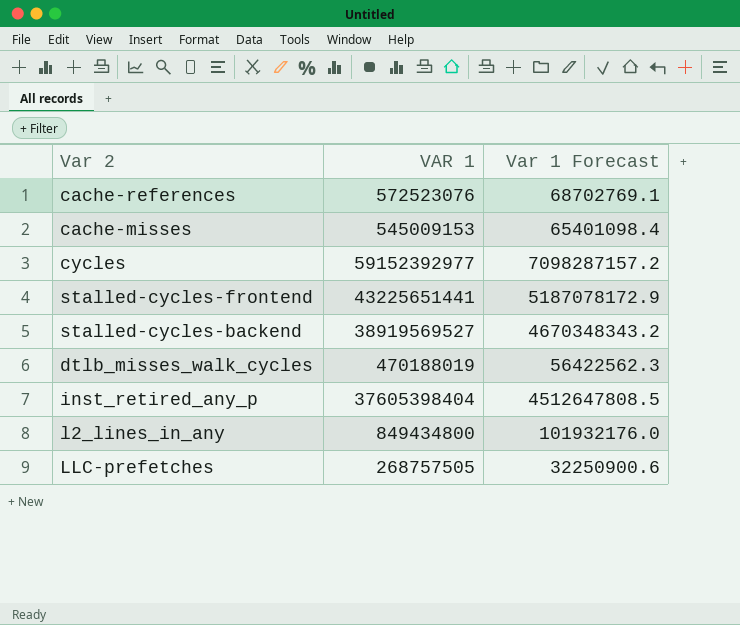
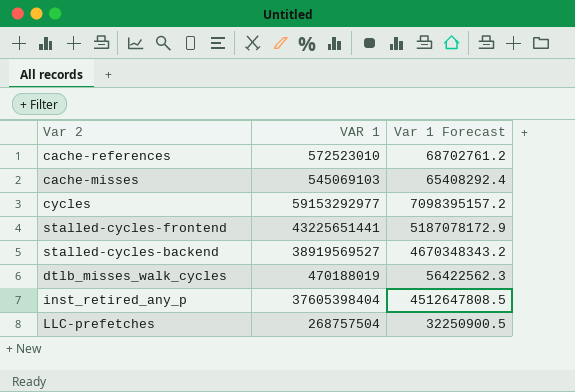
row l2_lines_in_any: 849434800 | 101932176.0 -> none
cache-references | VAR 1: 572523076 -> 572523010
cache-references | Var 1 Forecast: 68702769.1 -> 68702761.2
cache-misses | VAR 1: 545009153 -> 545069103
cache-misses | Var 1 Forecast: 65401098.4 -> 65408292.4
cycles | VAR 1: 59152392977 -> 59153292977
cycles | Var 1 Forecast: 7098287157.2 -> 7098395157.2
LLC-prefetches | VAR 1: 268757505 -> 268757504
LLC-prefetches | Var 1 Forecast: 32250900.6 -> 32250900.5

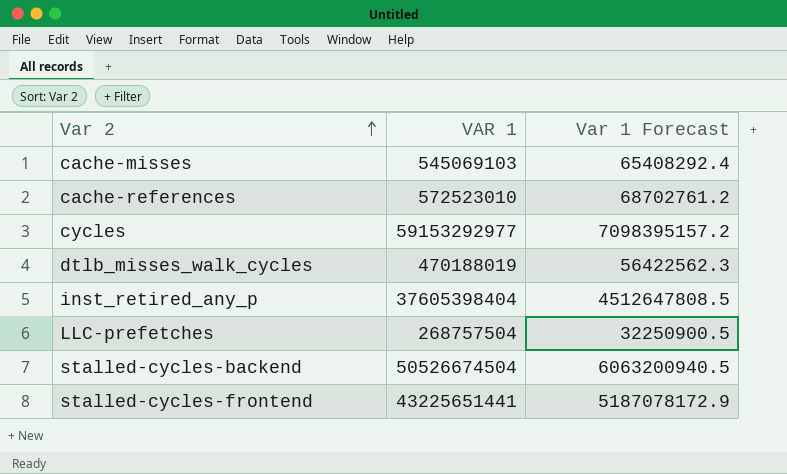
row order: none -> Var 2 ascending
stalled-cycles-backend | VAR 1: 38919569527 -> 50526674504
stalled-cycles-backend | Var 1 Forecast: 4670348343.2 -> 6063200940.5

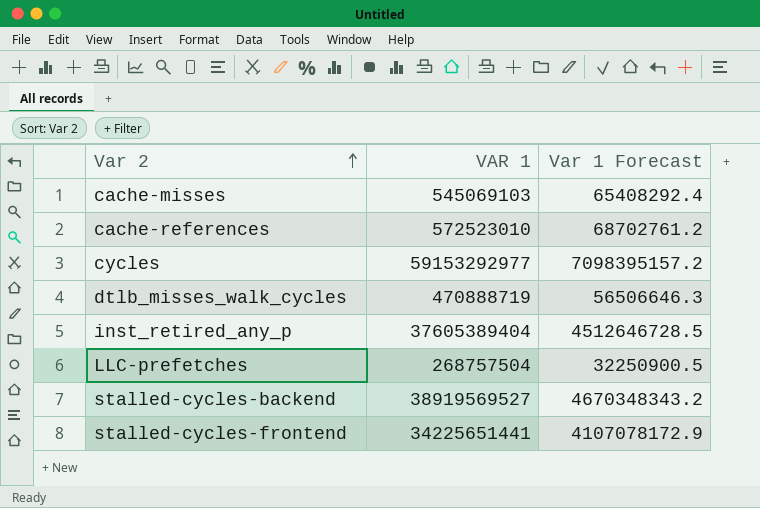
dtlb_misses_walk_cycles | VAR 1: 470188019 -> 470888719
dtlb_misses_walk_cycles | Var 1 Forecast: 56422562.3 -> 56506646.3
inst_retired_any_p | VAR 1: 37605398404 -> 37605389404
inst_retired_any_p | Var 1 Forecast: 4512647808.5 -> 4512646728.5
stalled-cycles-backend | VAR 1: 50526674504 -> 38919569527
stalled-cycles-backend | Var 1 Forecast: 6063200940.5 -> 4670348343.2
stalled-cycles-frontend | VAR 1: 43225651441 -> 34225651441
stalled-cycles-frontend | Var 1 Forecast: 5187078172.9 -> 4107078172.9

